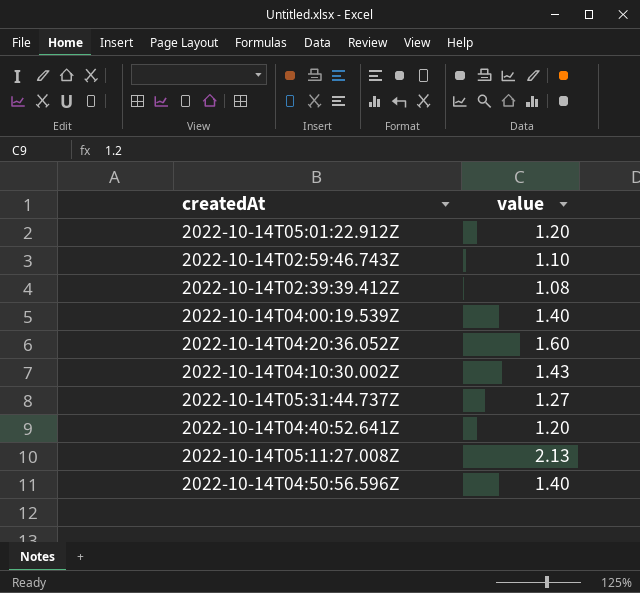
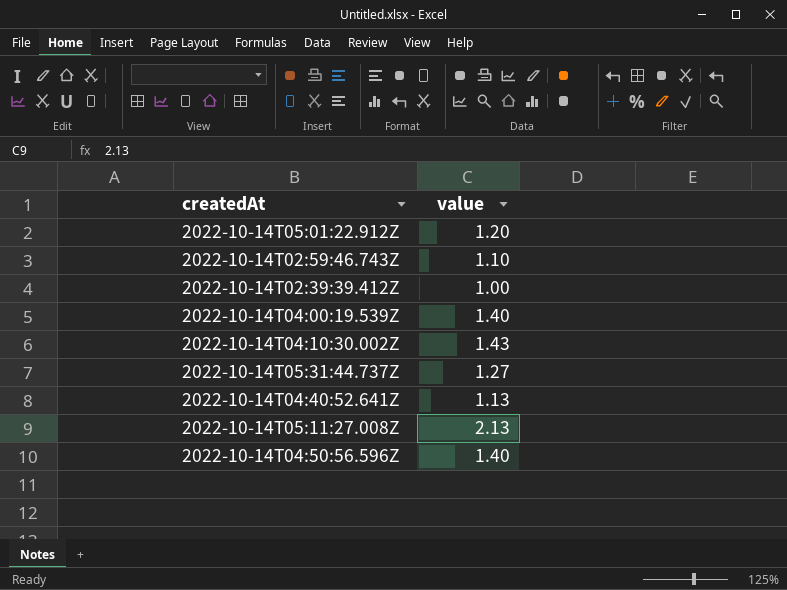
row 2022-10-14T04:20:36.052Z: 1.60 -> none
2022-10-14T02:39:39.412Z | value: 1.08 -> 1.00
2022-10-14T04:40:52.641Z | value: 1.20 -> 1.13

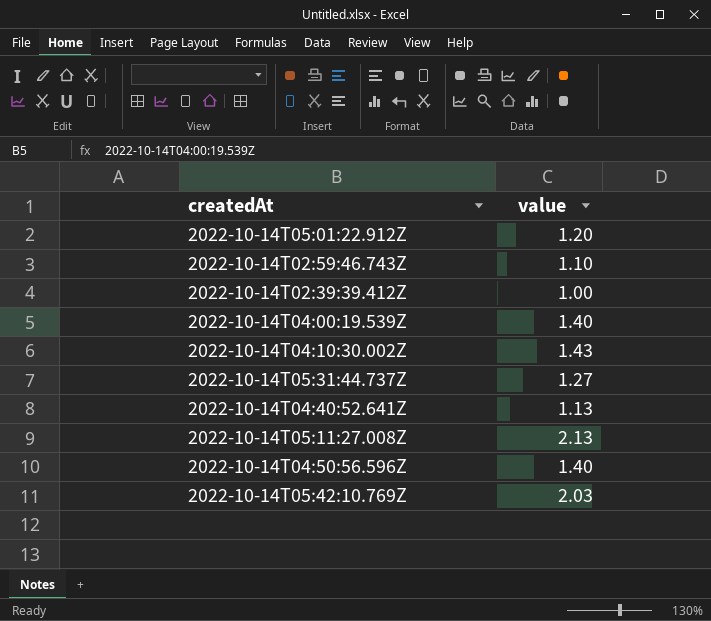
row 2022-10-14T05:42:10.769Z: none -> 2.03

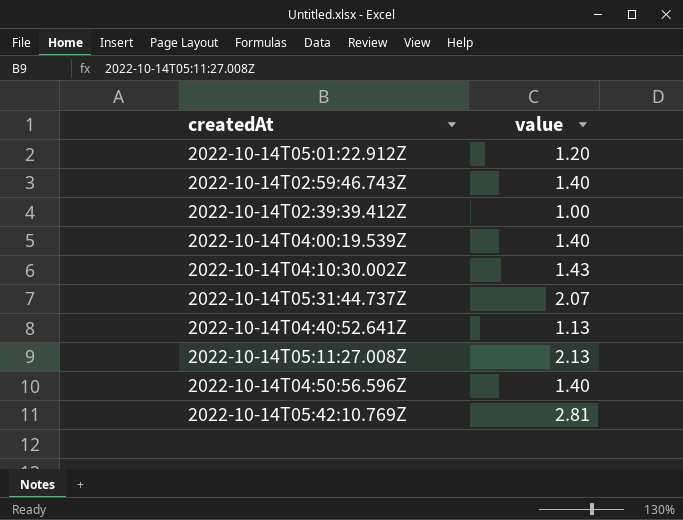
2022-10-14T02:59:46.743Z | value: 1.10 -> 1.40
2022-10-14T05:31:44.737Z | value: 1.27 -> 2.07
2022-10-14T05:42:10.769Z | value: 2.03 -> 2.81

